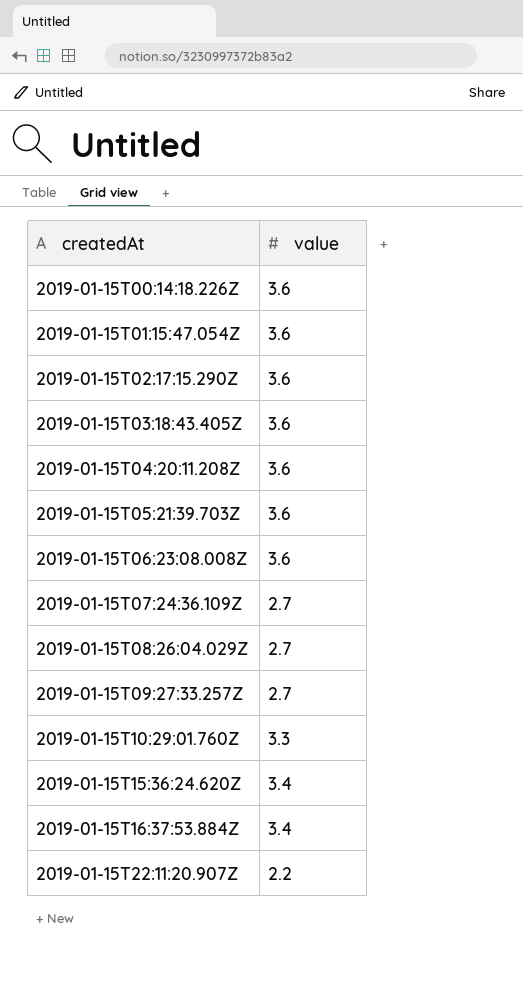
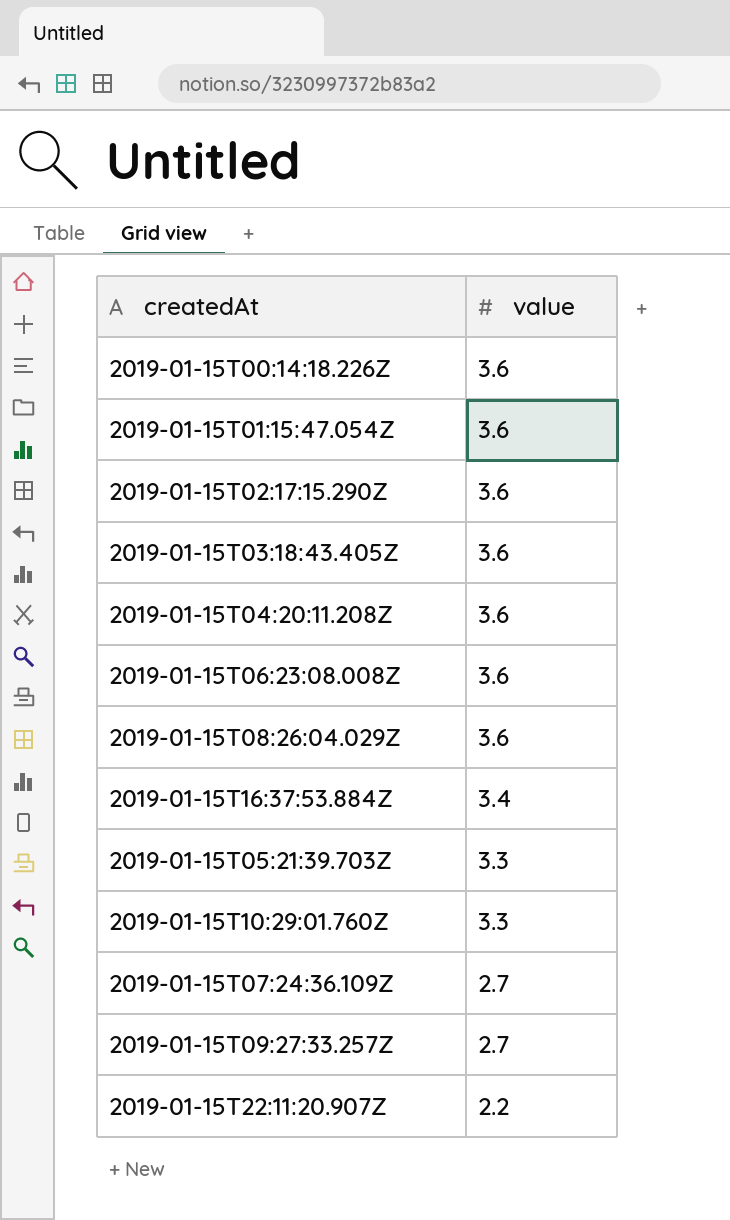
row order: createdAt ascending -> value descending
row 2019-01-15T15:36:24.620Z: 3.4 -> none
2019-01-15T08:26:04.029Z | value: 2.7 -> 3.6
2019-01-15T05:21:39.703Z | value: 3.6 -> 3.3

